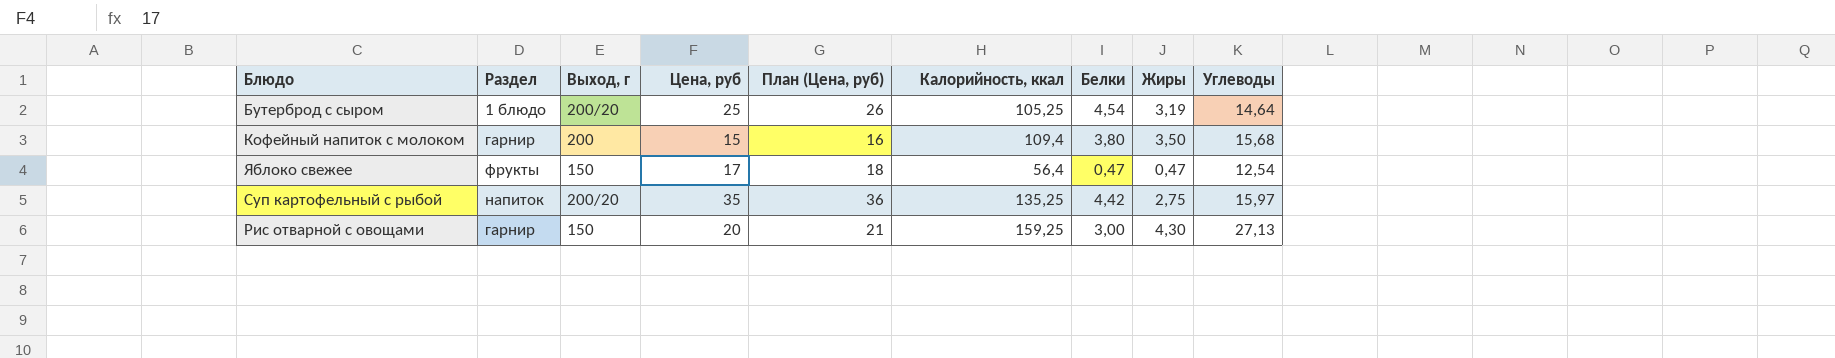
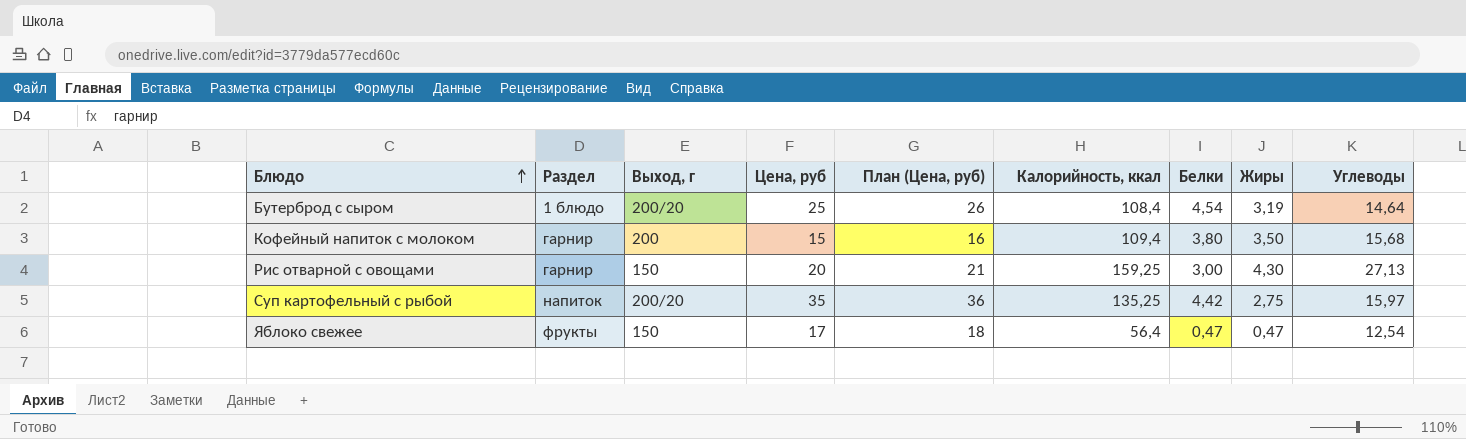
row order: none -> Блюдо ascending
Бутерброд с сыром | Калорийность, ккал: 105,25 -> 108,4

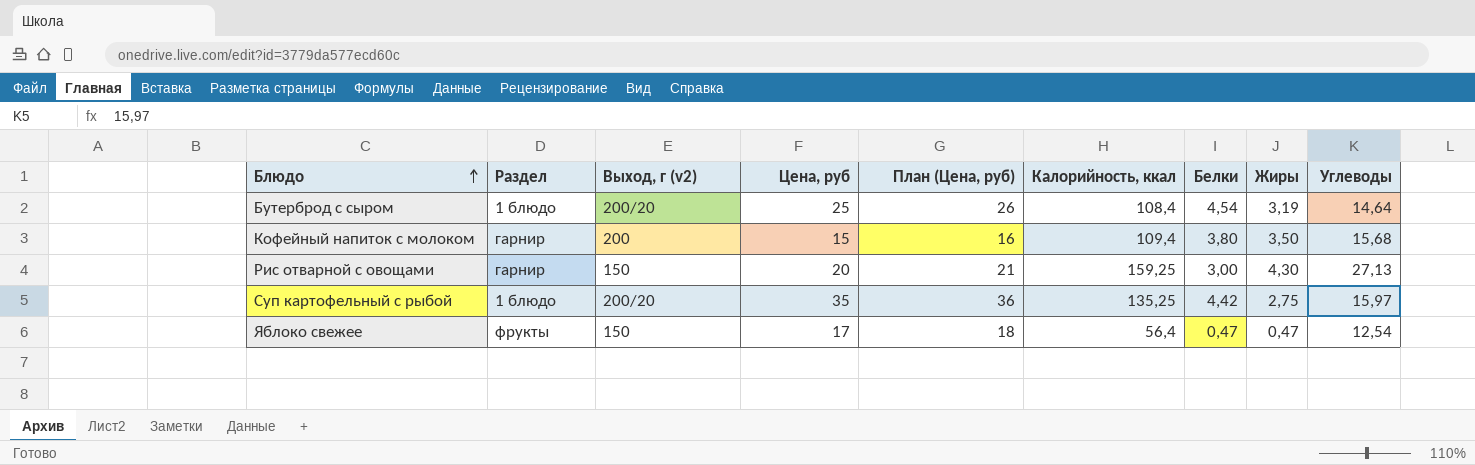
column name: Выход, г -> Выход, г (v2)
Суп картофельный с рыбой | Раздел: напиток -> 1 блюдо

